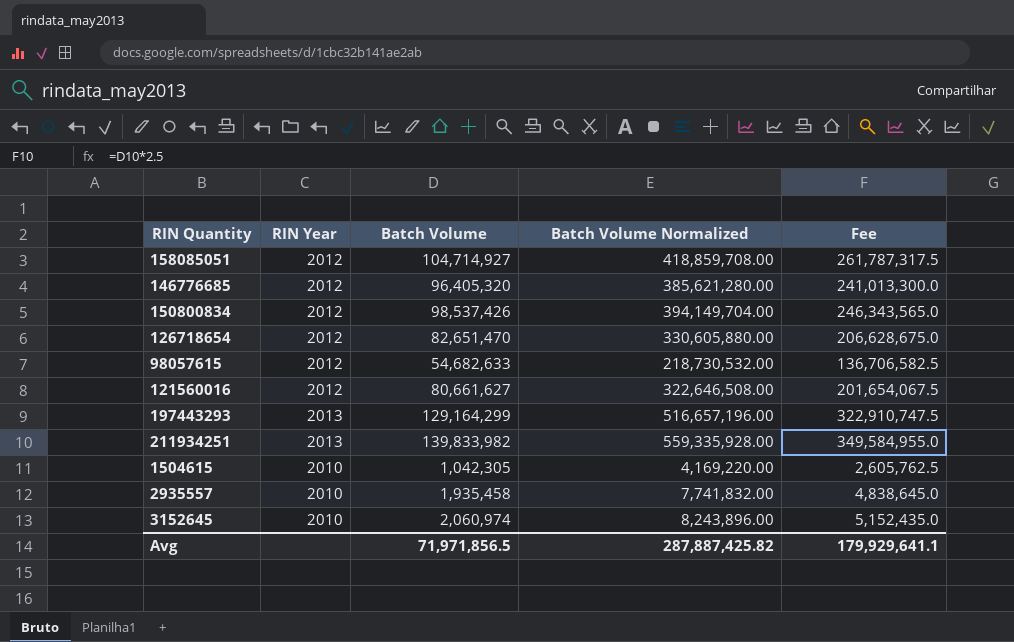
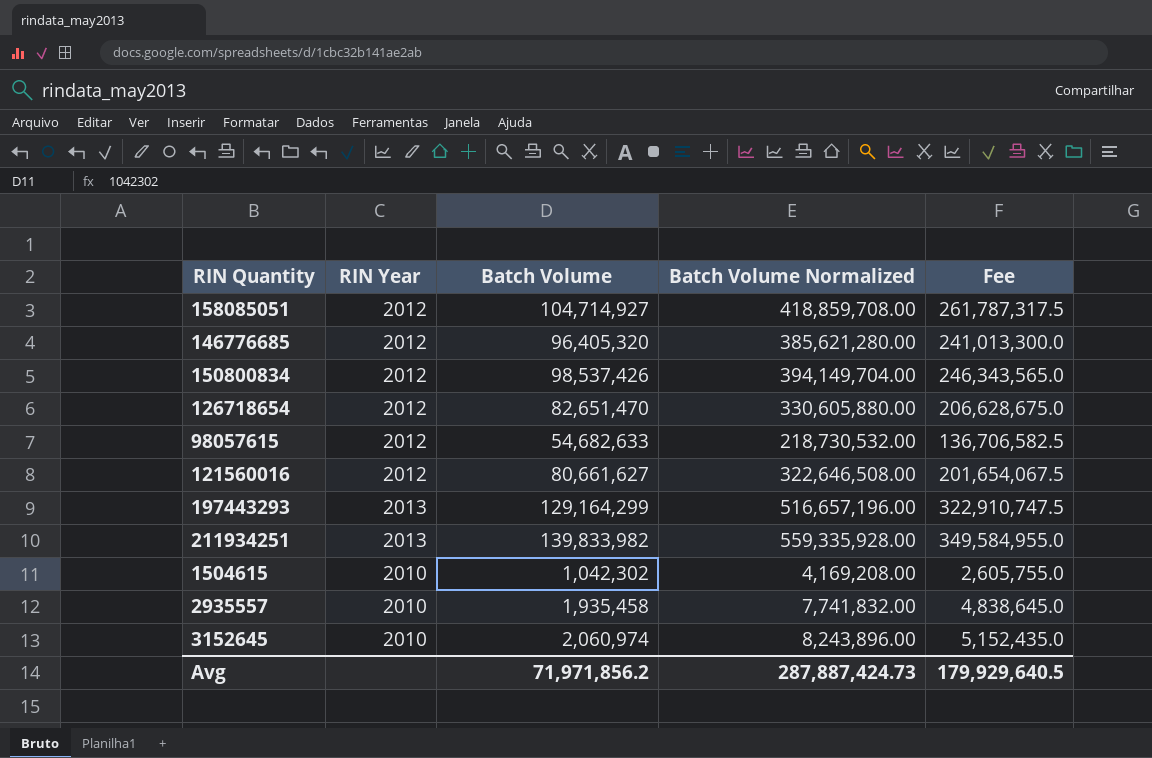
1504615 | Batch Volume: 1,042,305 -> 1,042,302
1504615 | Batch Volume Normalized: 4,169,220.00 -> 4,169,208.00
1504615 | Fee: 2,605,762.5 -> 2,605,755.0
Avg | Batch Volume: 71,971,856.5 -> 71,971,856.2
Avg | Batch Volume Normalized: 287,887,425.82 -> 287,887,424.73
Avg | Fee: 179,929,641.1 -> 179,929,640.5

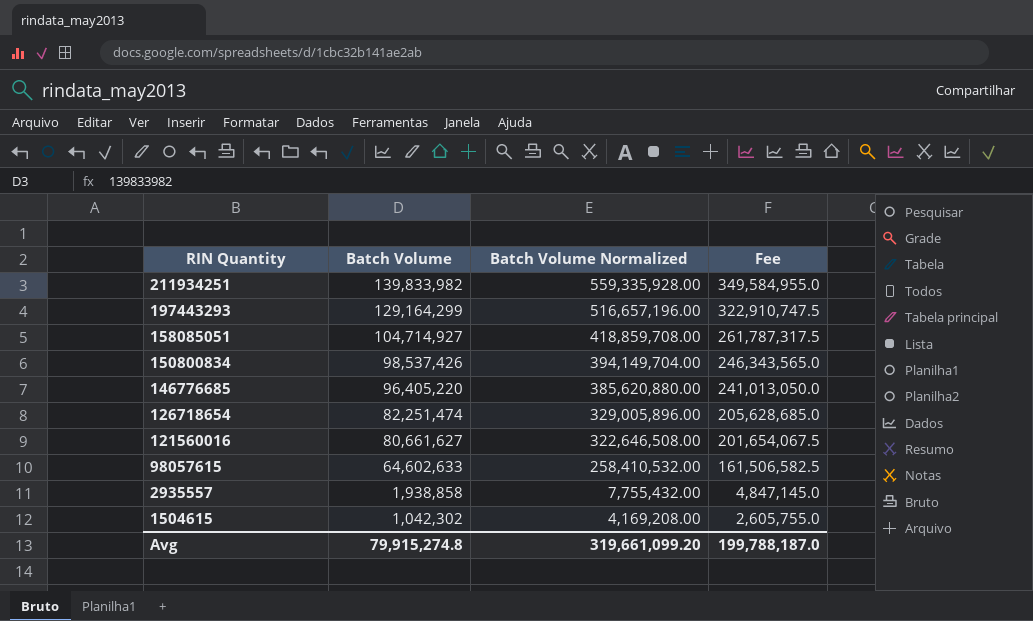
row order: none -> RIN Quantity descending
column RIN Year | position: 2 -> none
row 3152645: 2010 | 2,060,974 | 8,243,896.00 | 5,152,435.0 -> none
146776685 | Batch Volume: 96,405,320 -> 96,405,220
146776685 | Batch Volume Normalized: 385,621,280.00 -> 385,620,880.00
146776685 | Fee: 241,013,300.0 -> 241,013,050.0
126718654 | Batch Volume: 82,651,470 -> 82,251,474
126718654 | Batch Volume Normalized: 330,605,880.00 -> 329,005,896.00
126718654 | Fee: 206,628,675.0 -> 205,628,685.0
98057615 | Batch Volume: 54,682,633 -> 64,602,633
98057615 | Batch Volume Normalized: 218,730,532.00 -> 258,410,532.00
98057615 | Fee: 136,706,582.5 -> 161,506,582.5
2935557 | Batch Volume: 1,935,458 -> 1,938,858
2935557 | Batch Volume Normalized: 7,741,832.00 -> 7,755,432.00
2935557 | Fee: 4,838,645.0 -> 4,847,145.0
Avg | Batch Volume: 71,971,856.2 -> 79,915,274.8
Avg | Batch Volume Normalized: 287,887,424.73 -> 319,661,099.20
Avg | Fee: 179,929,640.5 -> 199,788,187.0

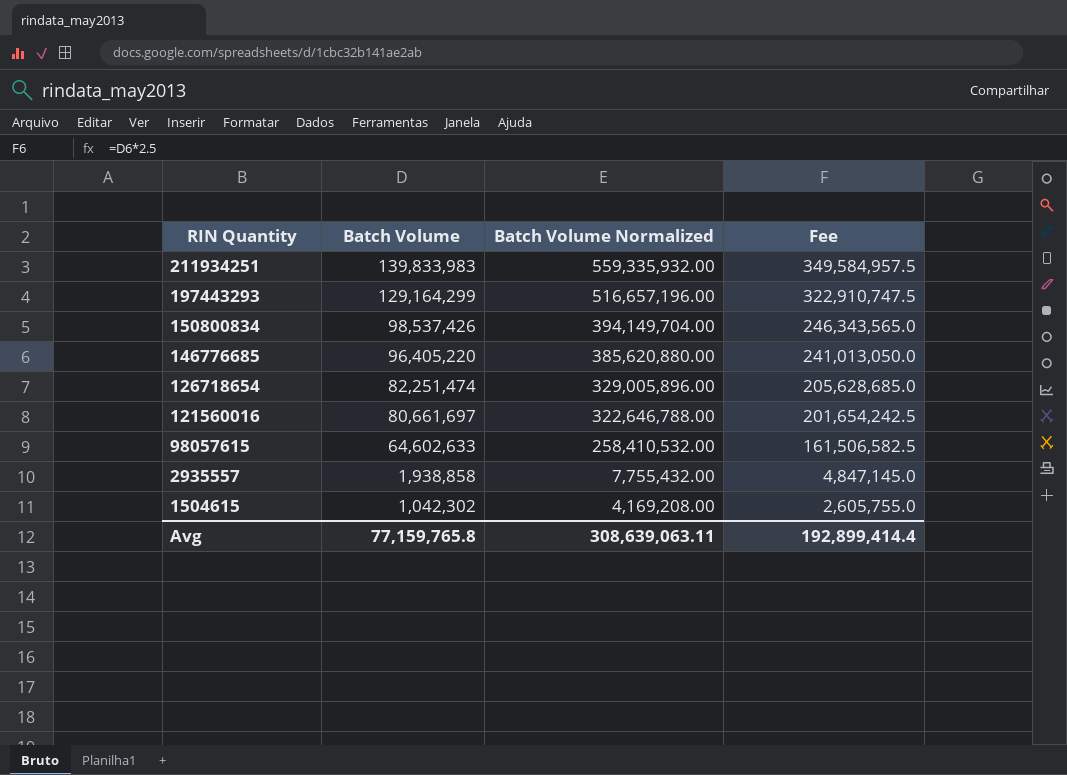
row 158085051: 104,714,927 | 418,859,708.00 | 261,787,317.5 -> none
211934251 | Batch Volume: 139,833,982 -> 139,833,983
211934251 | Batch Volume Normalized: 559,335,928.00 -> 559,335,932.00
211934251 | Fee: 349,584,955.0 -> 349,584,957.5
121560016 | Batch Volume: 80,661,627 -> 80,661,697
121560016 | Batch Volume Normalized: 322,646,508.00 -> 322,646,788.00
121560016 | Fee: 201,654,067.5 -> 201,654,242.5
Avg | Batch Volume: 79,915,274.8 -> 77,159,765.8
Avg | Batch Volume Normalized: 319,661,099.20 -> 308,639,063.11
Avg | Fee: 199,788,187.0 -> 192,899,414.4

